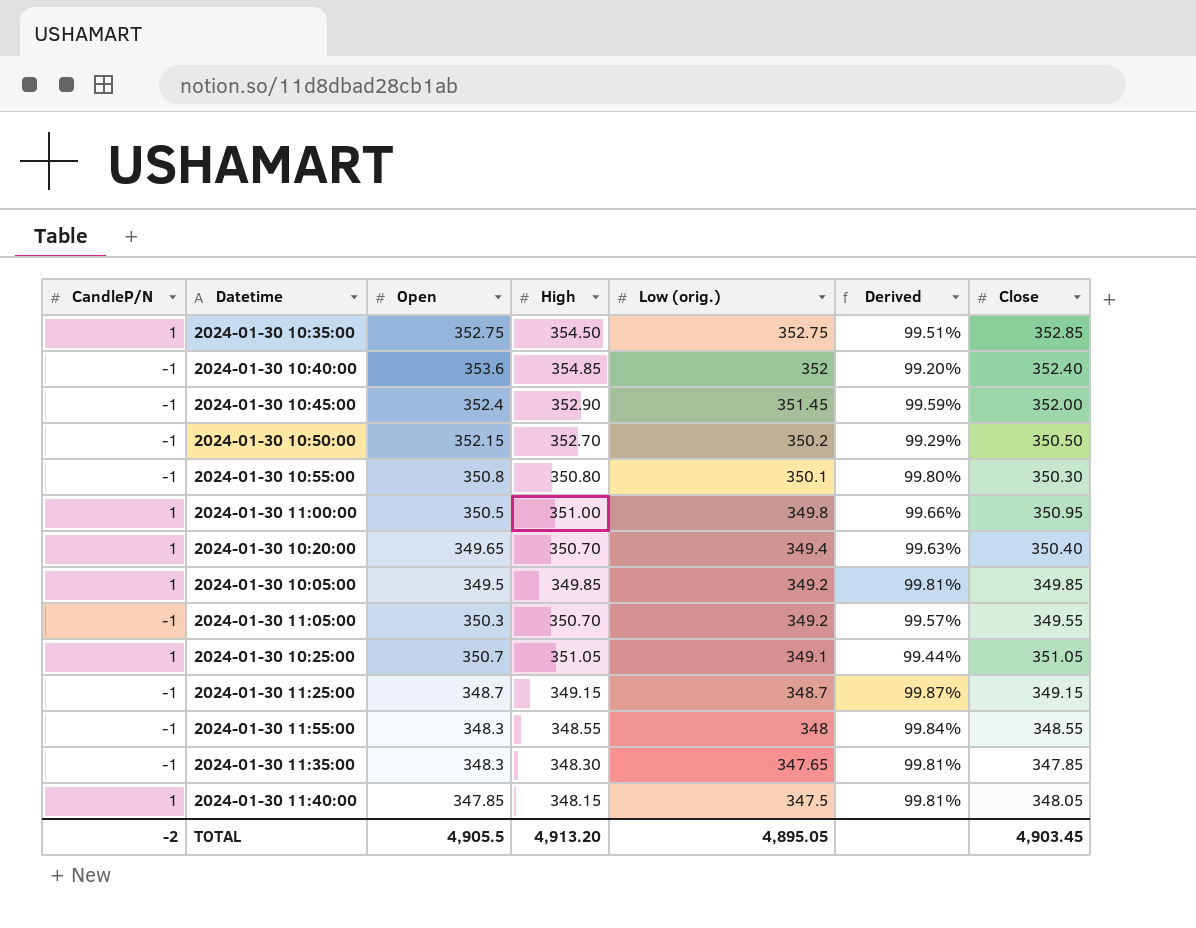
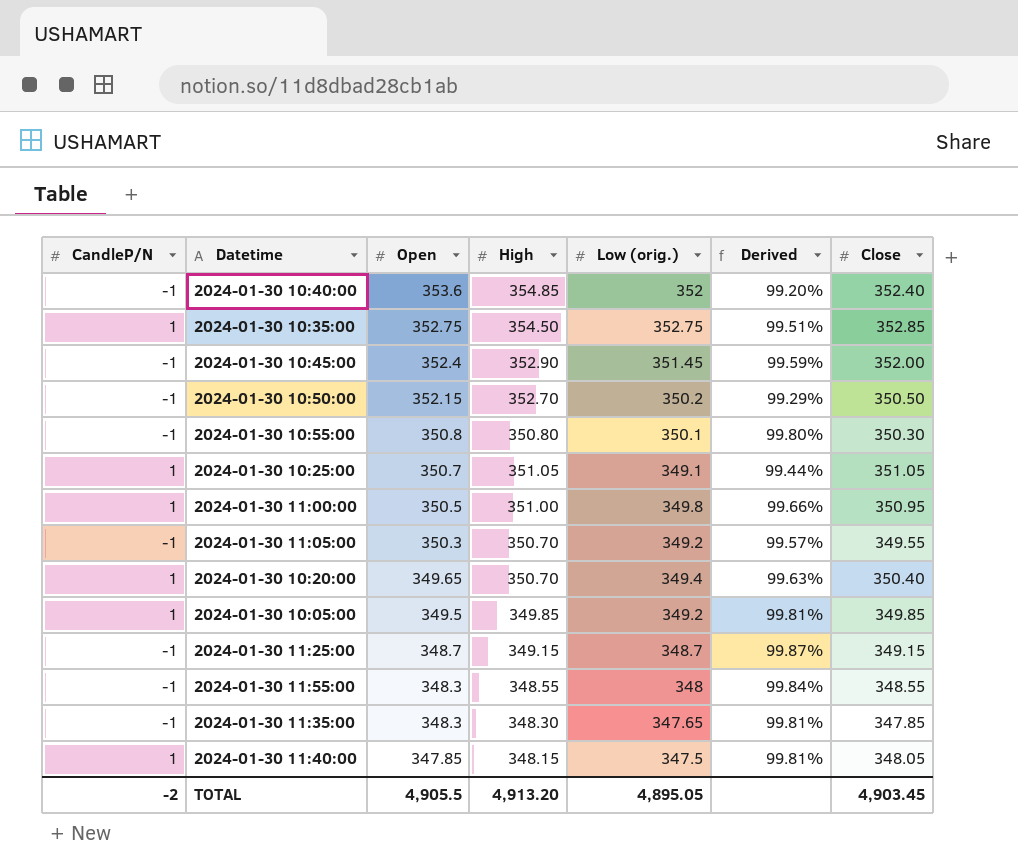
row order: Low (orig.) descending -> Open descending

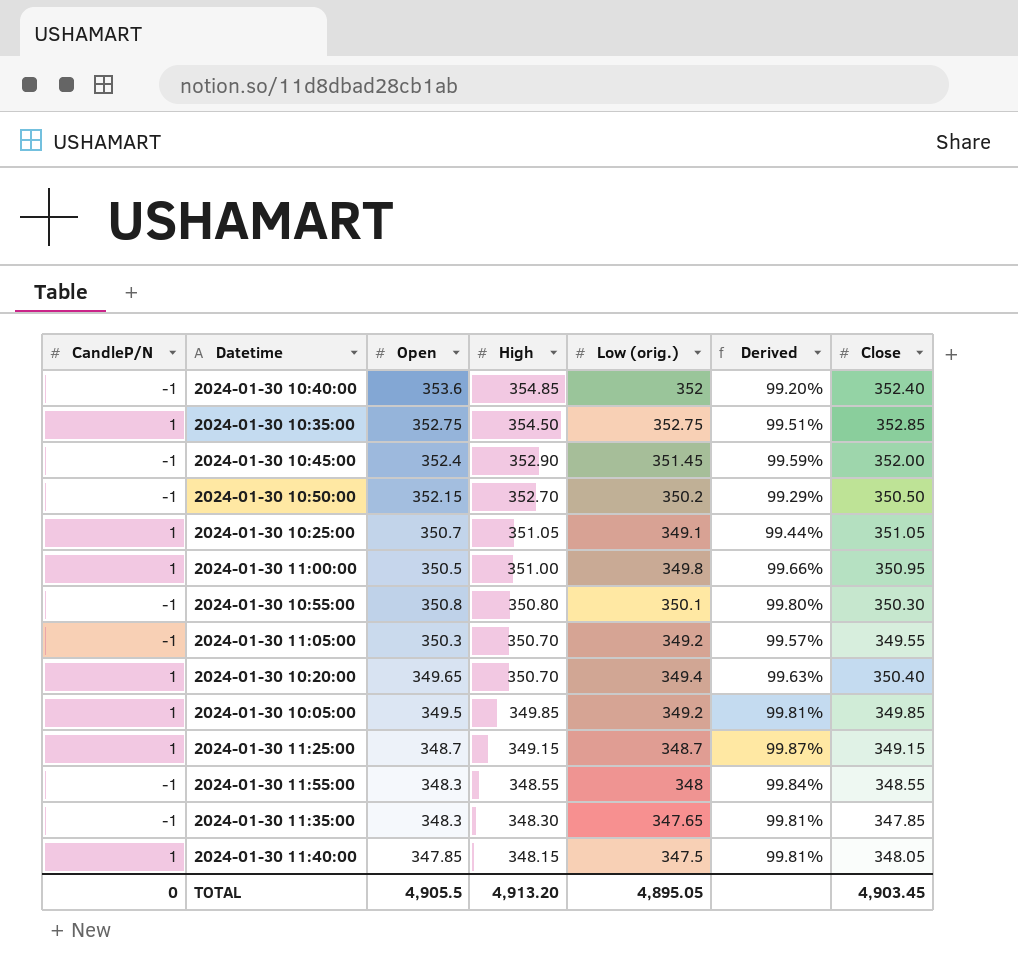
row order: Open descending -> High descending
2024-01-30 11:25:00 | CandleP/N: -1 -> 1
TOTAL | CandleP/N: -2 -> 0

